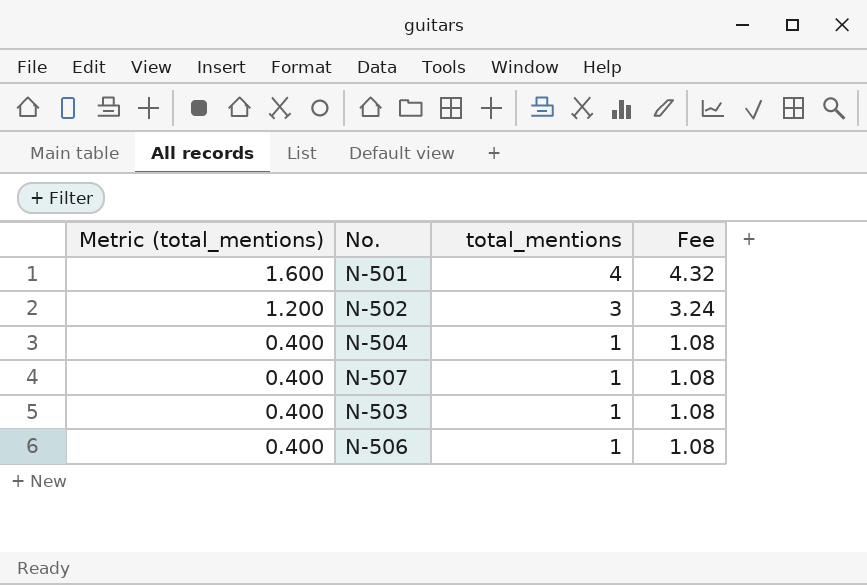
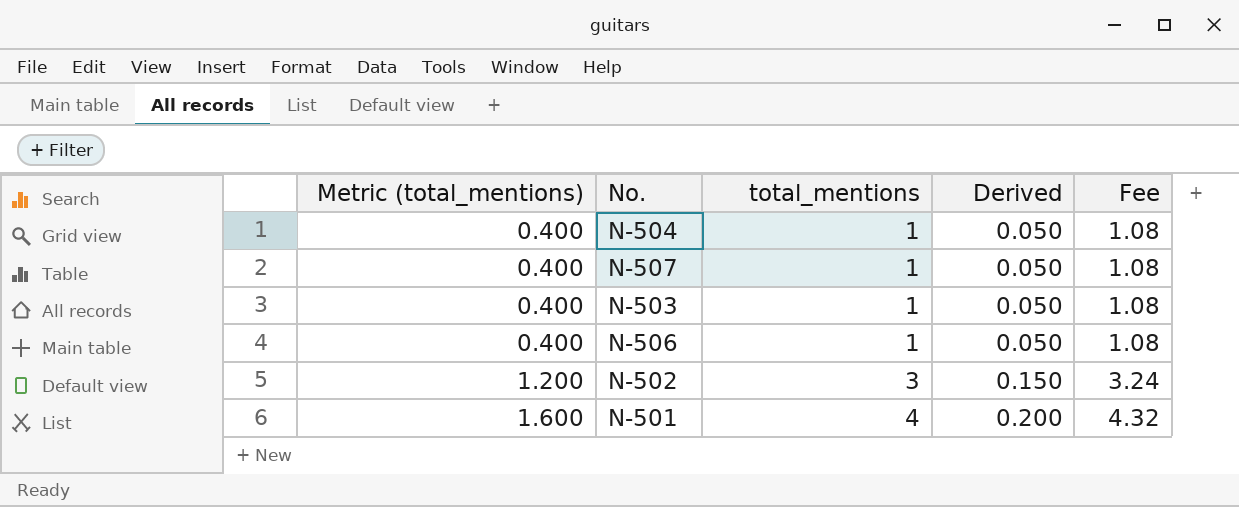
row order: Metric (total_mentions) descending -> Metric (total_mentions) ascending
column Derived | formula: none -> [total_mentions] * 0.05

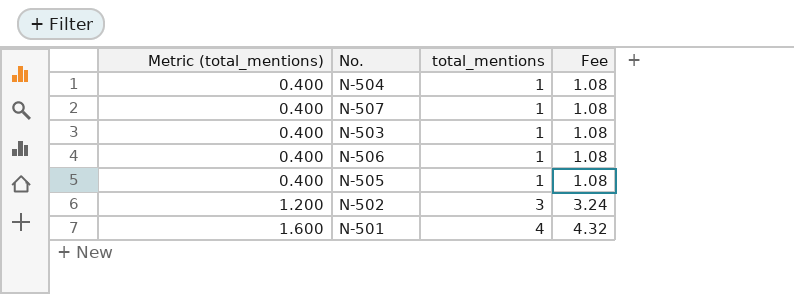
column Derived | formula: [total_mentions] * 0.05 -> none
row N-505: none -> 0.400 | 1 | 1.08

